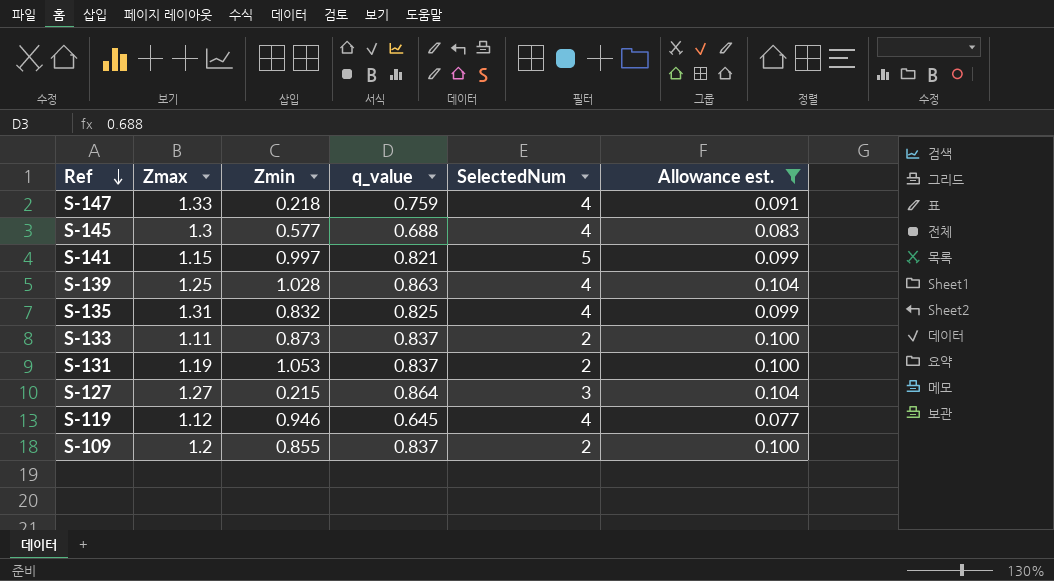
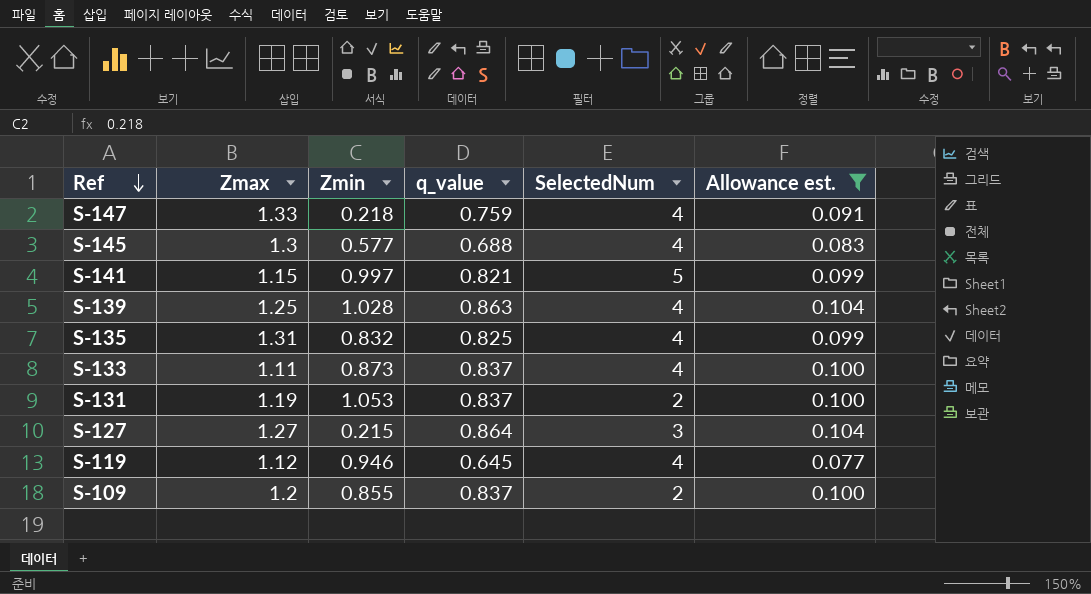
S-133 | SelectedNum: 2 -> 4

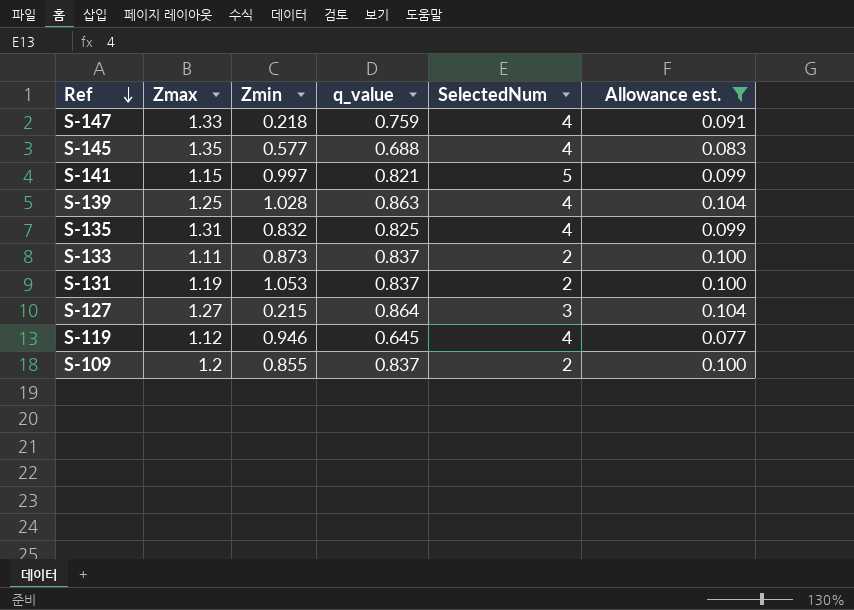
S-145 | Zmax: 1.3 -> 1.35
S-133 | SelectedNum: 4 -> 2

